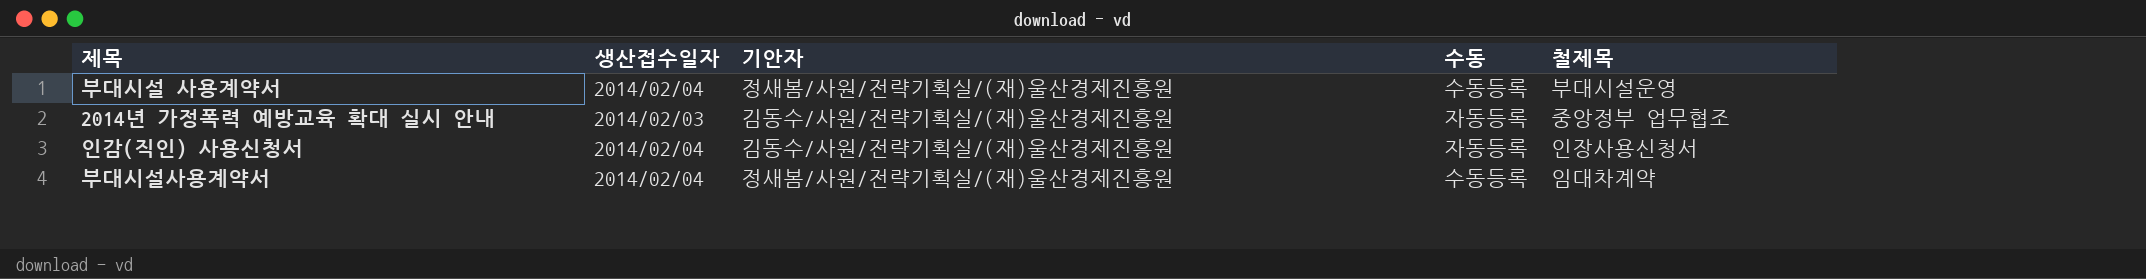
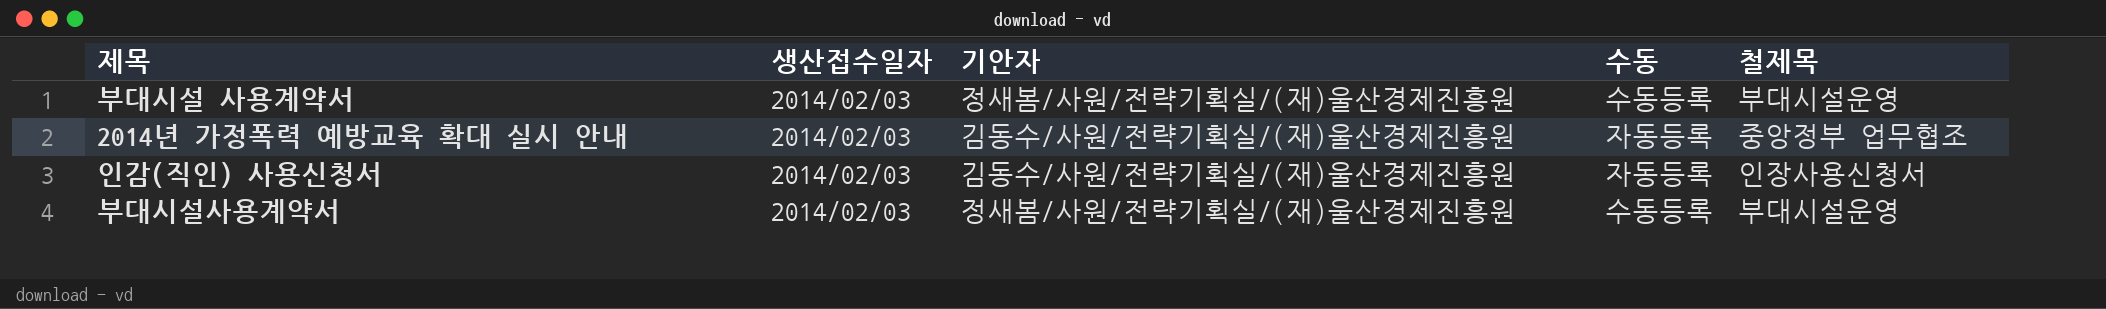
부대시설 사용계약서 | 생산접수일자: 2014/02/04 -> 2014/02/03
인감(직인) 사용신청서 | 생산접수일자: 2014/02/04 -> 2014/02/03
부대시설사용계약서 | 생산접수일자: 2014/02/04 -> 2014/02/03
부대시설사용계약서 | 철제목: 임대차계약 -> 부대시설운영

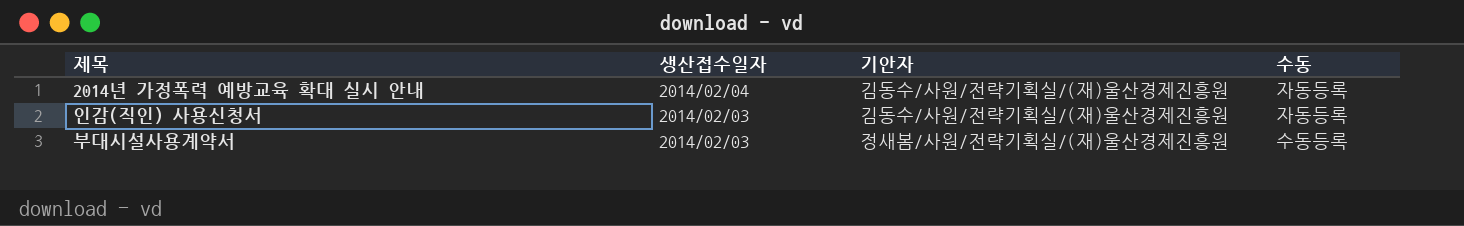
column 철제목 | position: 5 -> none
row 부대시설 사용계약서: 2014/02/03 | 정새봄/사원/전략기획실/(재)울산경제진흥원 | 수동등록 | 부대시설운영 -> none
2014년 가정폭력 예방교육 확대 실시 안내 | 생산접수일자: 2014/02/03 -> 2014/02/04

